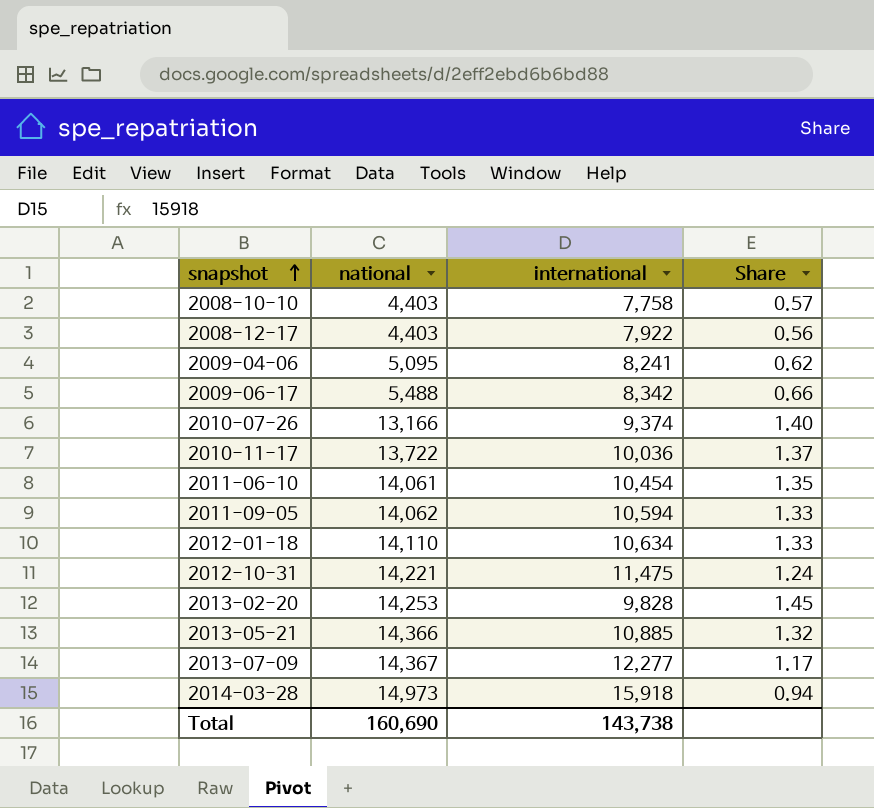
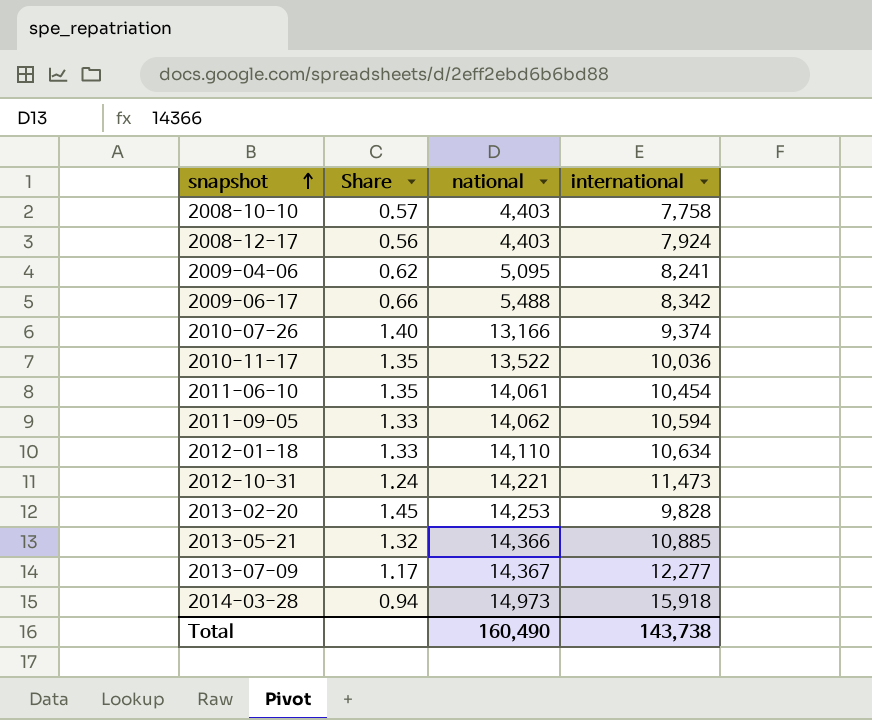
column Share | position: 4 -> 2
2008-12-17 | international: 7,922 -> 7,924
2010-11-17 | Share: 1.37 -> 1.35
2010-11-17 | national: 13,722 -> 13,522
2012-10-31 | international: 11,475 -> 11,473
Total | national: 160,690 -> 160,490

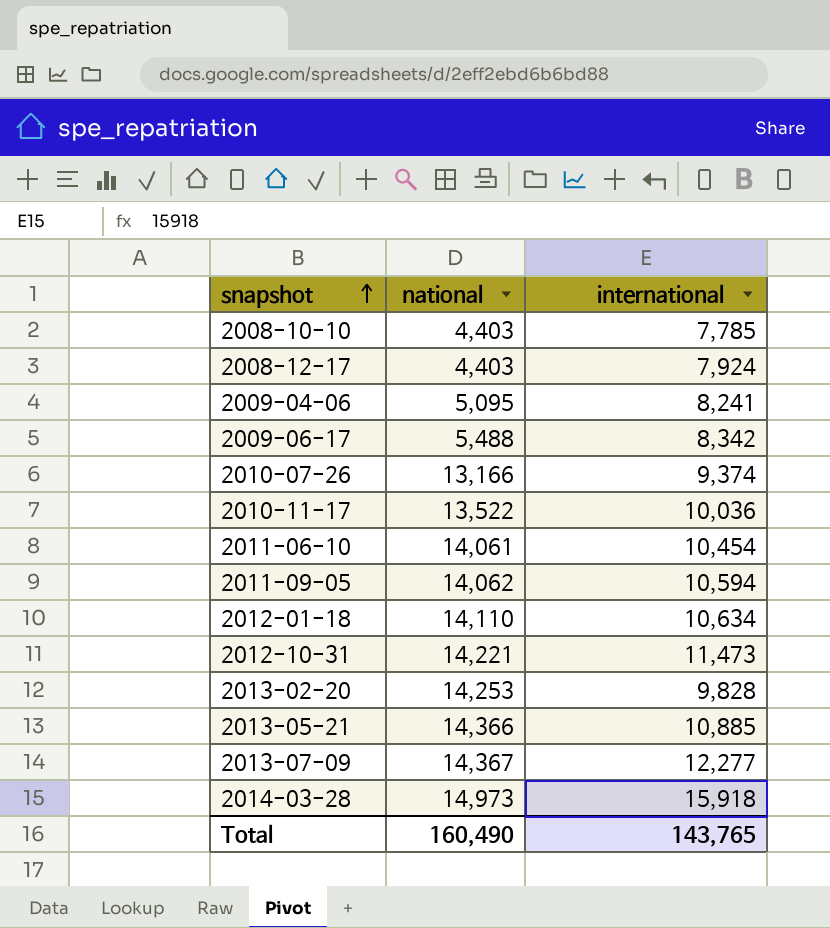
column Share | formula: [national] / [international] -> none
2008-10-10 | international: 7,758 -> 7,785
Total | international: 143,738 -> 143,765

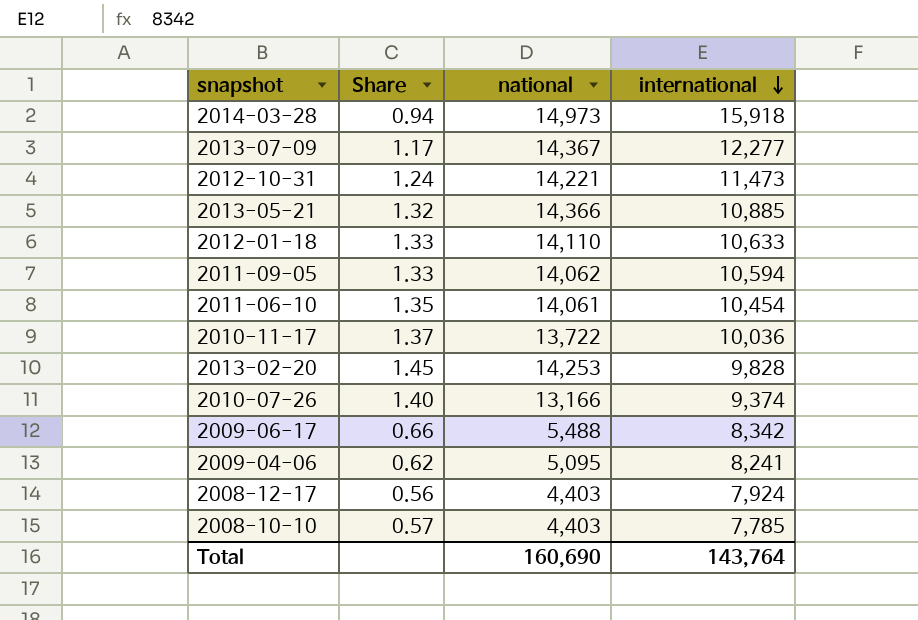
row order: snapshot ascending -> international descending
column Share | formula: none -> [national] / [international]
2012-01-18 | international: 10,634 -> 10,633
2010-11-17 | national: 13,522 -> 13,722
Total | national: 160,490 -> 160,690
Total | international: 143,765 -> 143,764

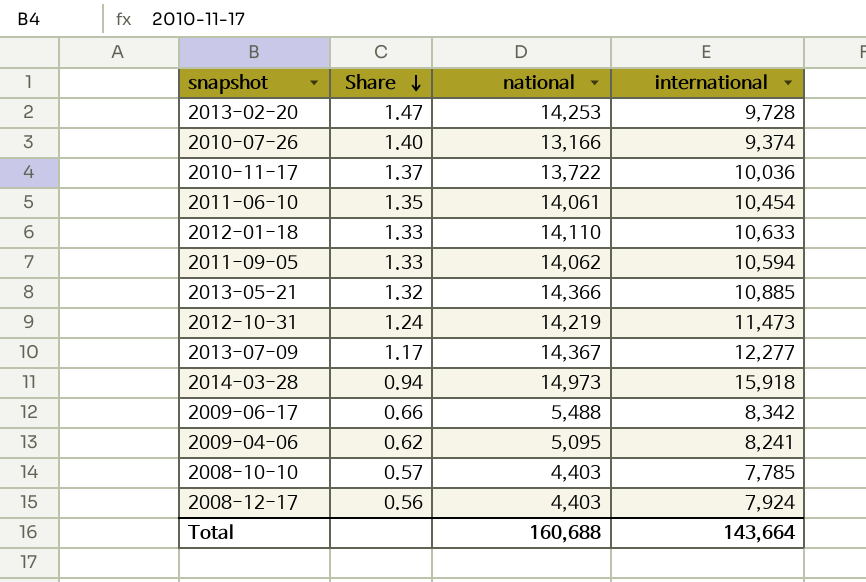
row order: international descending -> Share descending
2013-02-20 | Share: 1.45 -> 1.47
2013-02-20 | international: 9,828 -> 9,728
2012-10-31 | national: 14,221 -> 14,219
Total | national: 160,690 -> 160,688
Total | international: 143,764 -> 143,664

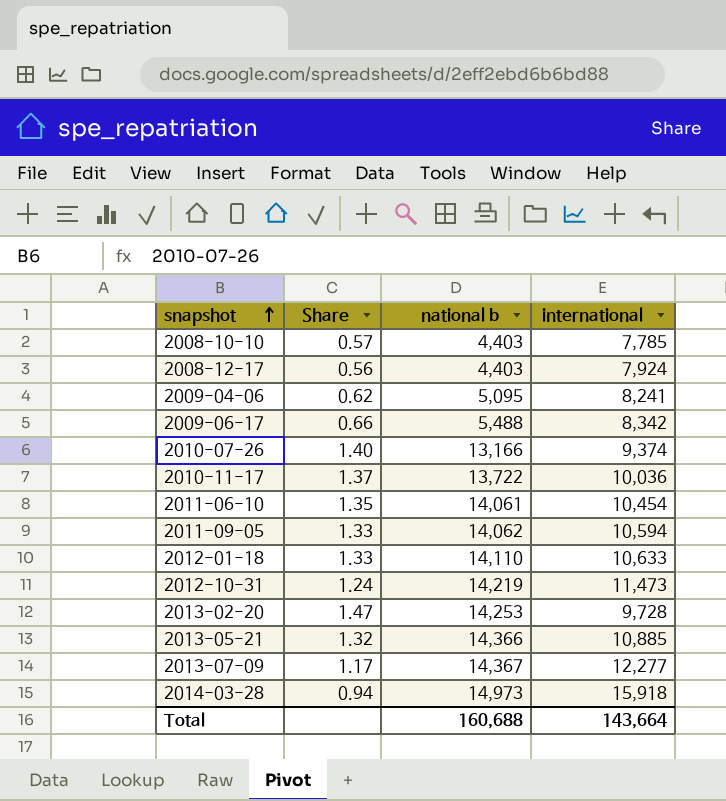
row order: Share descending -> snapshot ascending
column name: national -> national b

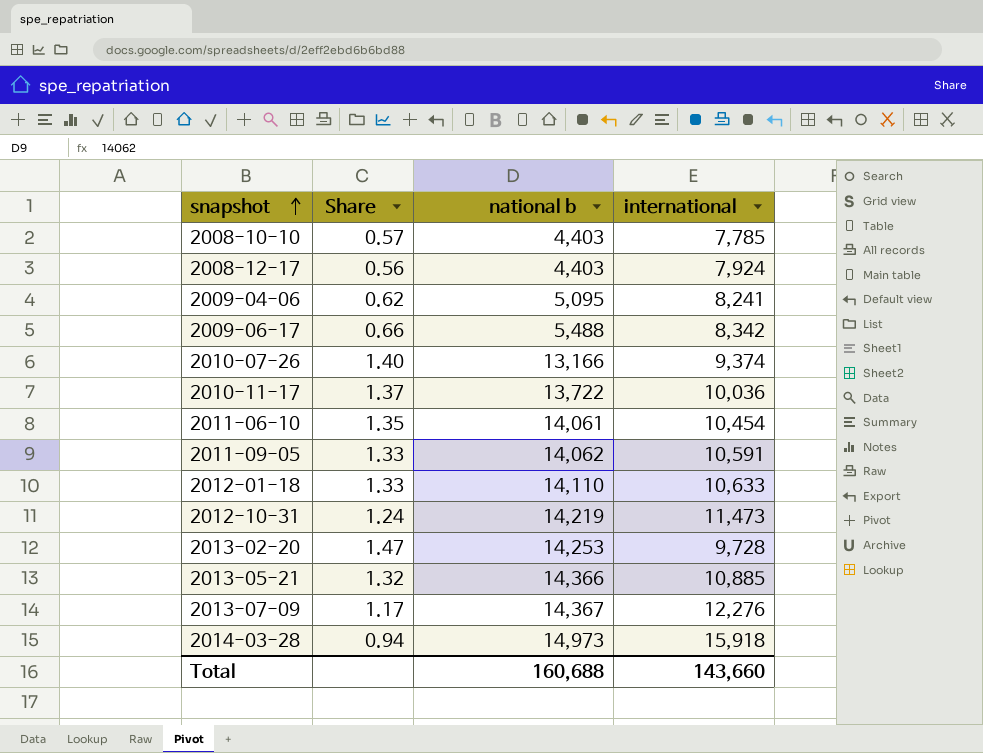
2011-09-05 | international: 10,594 -> 10,591
2013-07-09 | international: 12,277 -> 12,276
Total | international: 143,664 -> 143,660

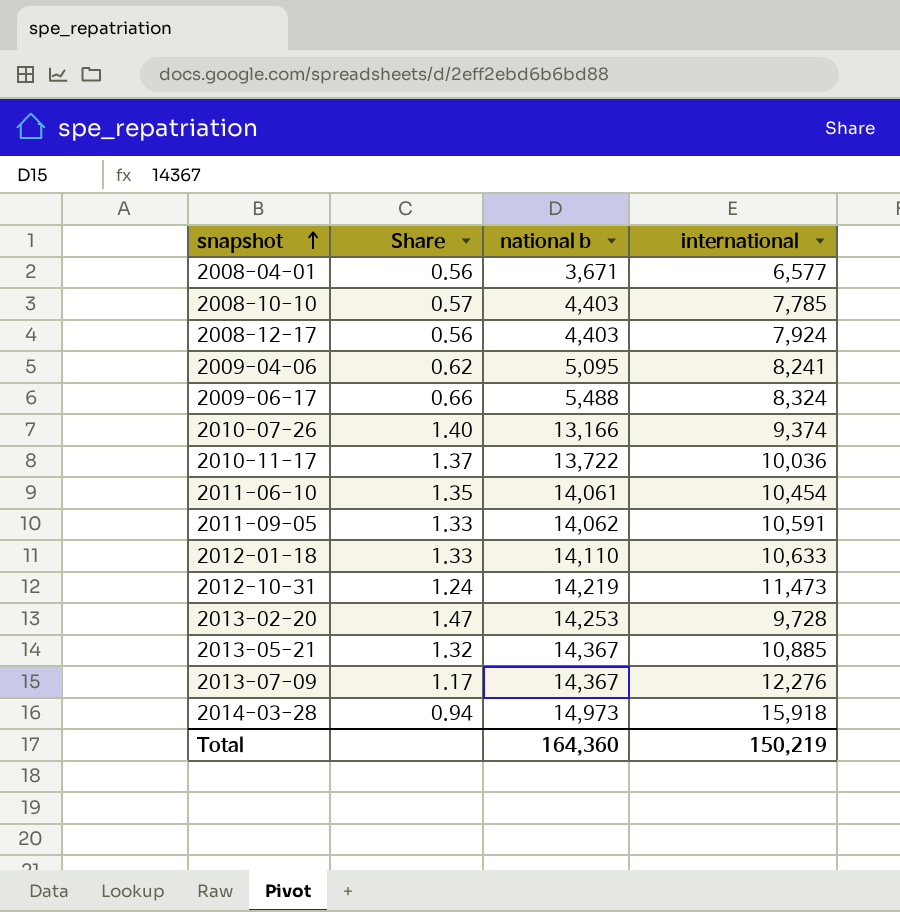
row 2008-04-01: none -> 0.56 | 3,671 | 6,577
2009-06-17 | international: 8,342 -> 8,324
2013-05-21 | national b: 14,366 -> 14,367
Total | national b: 160,688 -> 164,360
Total | international: 143,660 -> 150,219

